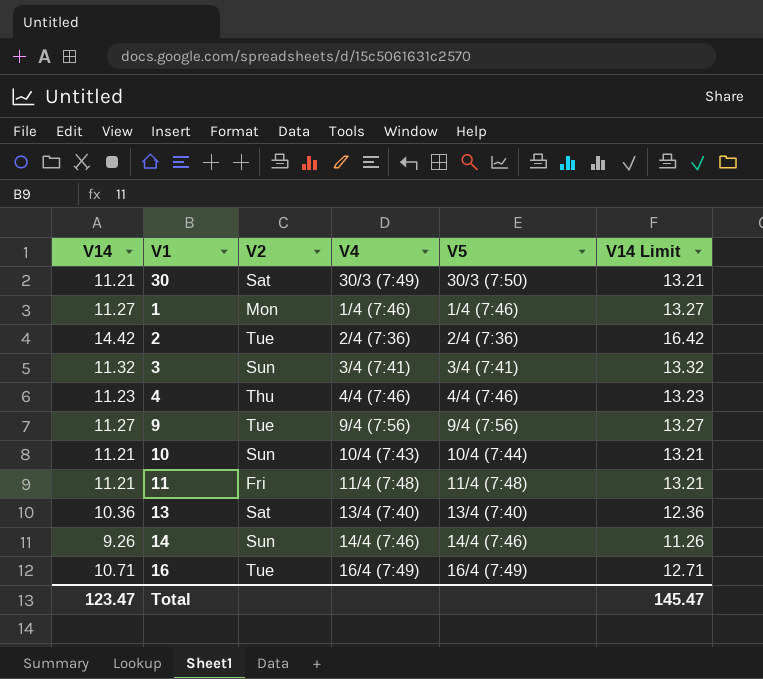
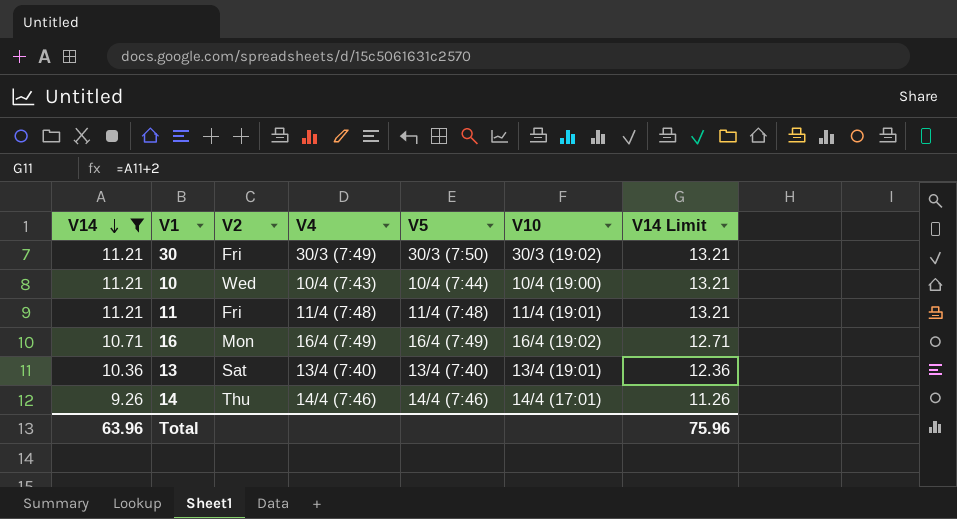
filter: none -> V14 <= 11.21
row order: none -> V14 descending
column V10 | position: none -> 6
30 | V2: Sat -> Fri
10 | V2: Sun -> Wed
16 | V2: Tue -> Mon
14 | V2: Sun -> Thu
Total | V14: 123.47 -> 63.96
Total | V14 Limit: 145.47 -> 75.96

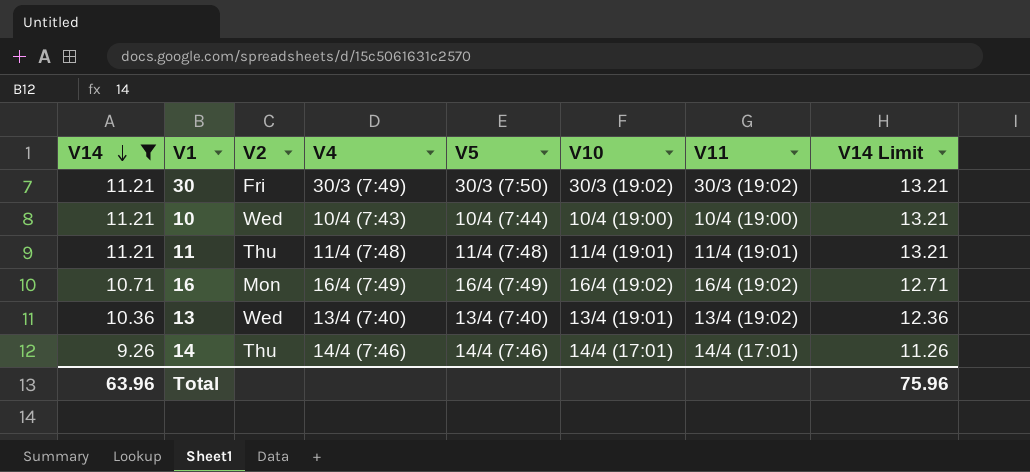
column V11 | position: none -> 7
11 | V2: Fri -> Thu
13 | V2: Sat -> Wed

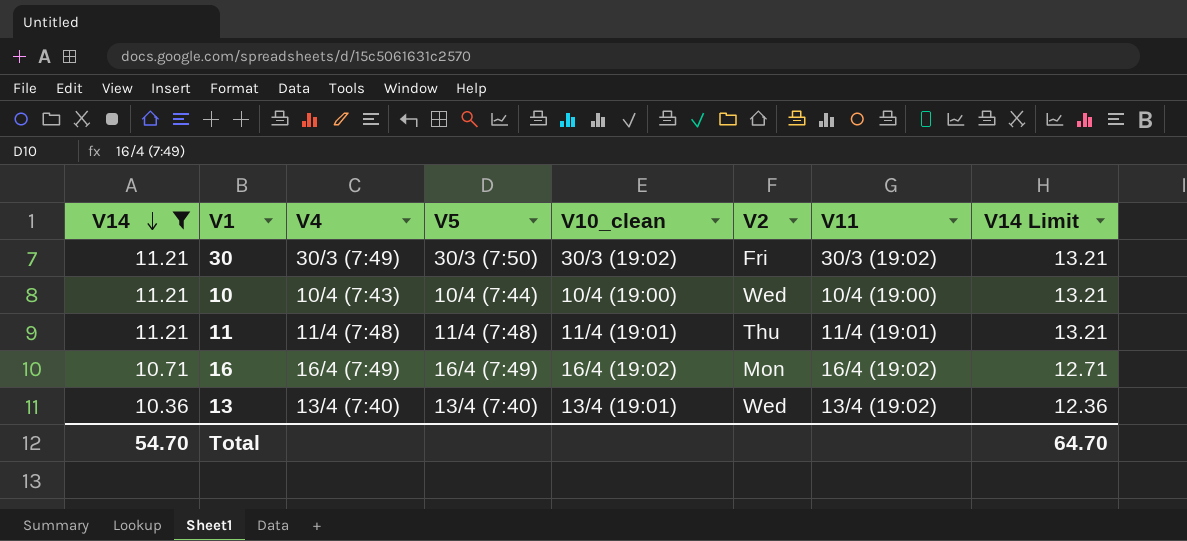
column name: V10 -> V10_clean
column V2 | position: 3 -> 6
row 14: 9.26 | Thu | 14/4 (7:46) | 14/4 (7:46) | 14/4 (17:01) | 14/4 (17:01) | 11.26 -> none
Total | V14: 63.96 -> 54.70
Total | V14 Limit: 75.96 -> 64.70

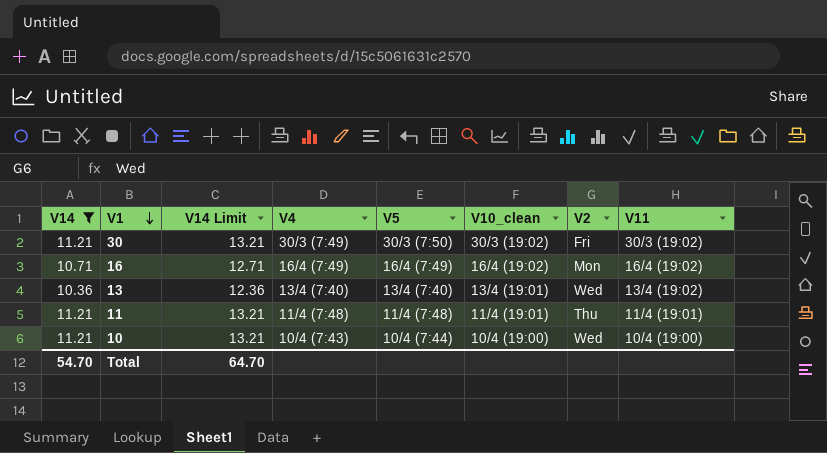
row order: V14 descending -> V1 descending
column V14 Limit | position: 8 -> 3

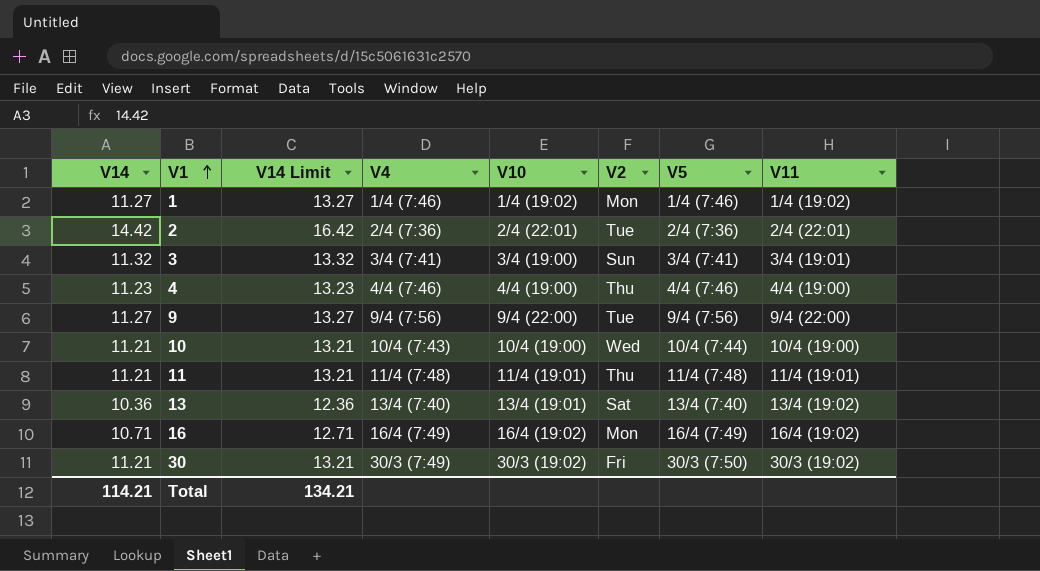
filter: V14 <= 11.21 -> none
row order: V1 descending -> V1 ascending
column name: V10_clean -> V10
column V5 | position: 5 -> 7
13 | V2: Wed -> Sat
Total | V14: 54.70 -> 114.21
Total | V14 Limit: 64.70 -> 134.21

